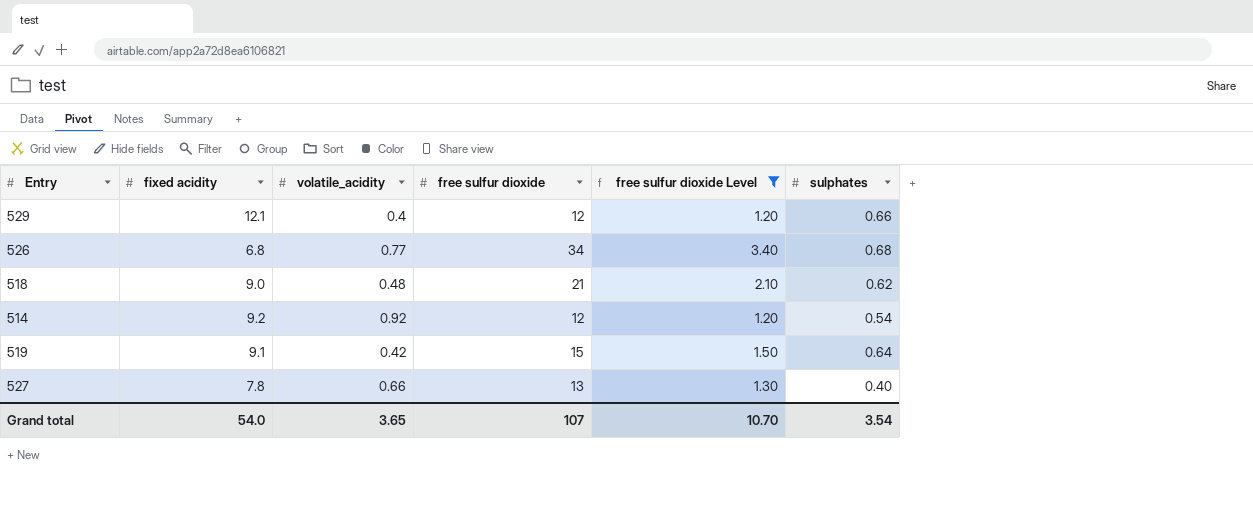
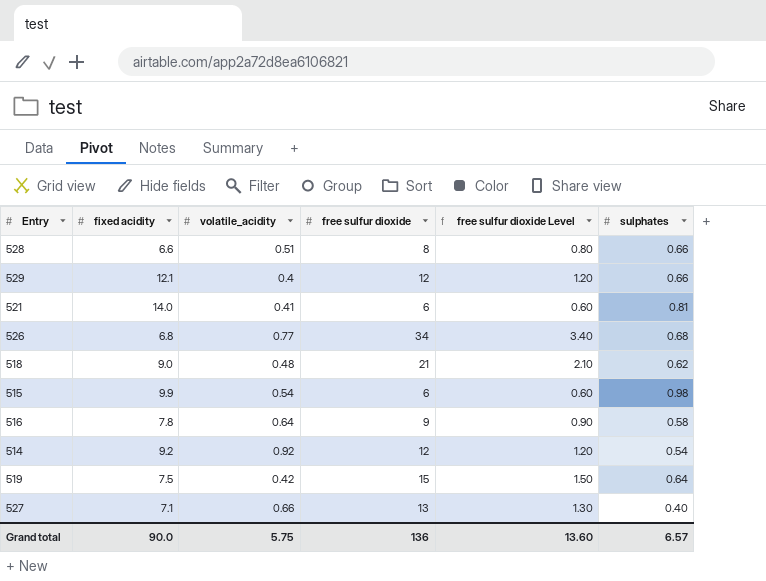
filter: free sulfur dioxide Level >= 1.20 -> none
519 | fixed acidity: 9.1 -> 7.5
527 | fixed acidity: 7.8 -> 7.1
Grand total | fixed acidity: 54.0 -> 90.0
Grand total | volatile_acidity: 3.65 -> 5.75
Grand total | free sulfur dioxide: 107 -> 136
Grand total | free sulfur dioxide Level: 10.70 -> 13.60
Grand total | sulphates: 3.54 -> 6.57

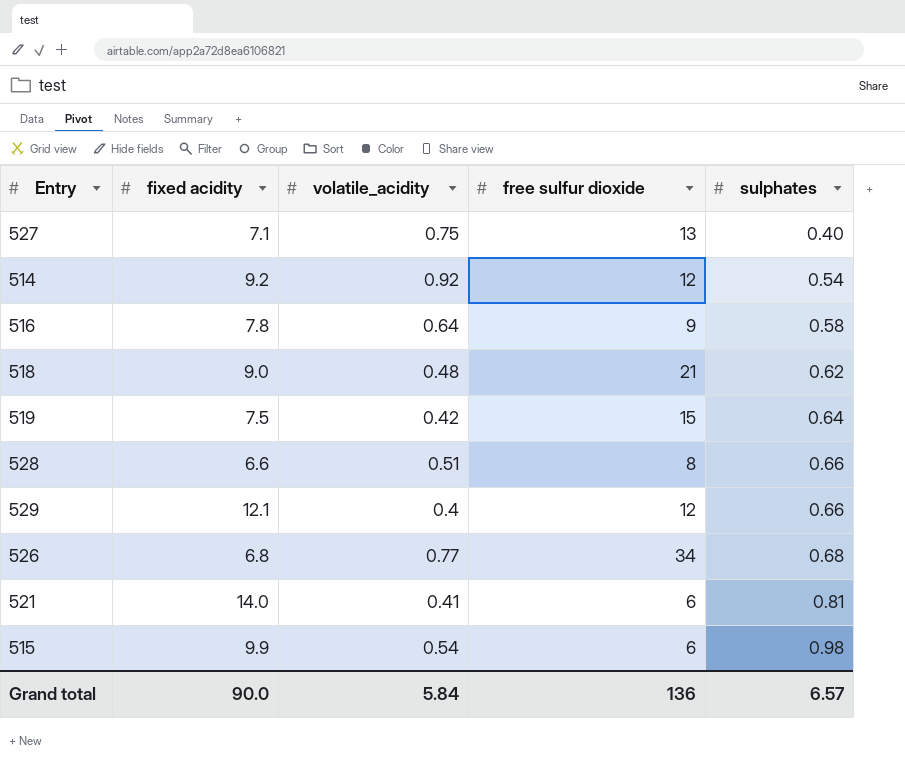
row order: none -> sulphates ascending
column free sulfur dioxide Level | formula: [free sulfur dioxide] * 0.1 -> none
527 | volatile_acidity: 0.66 -> 0.75
Grand total | volatile_acidity: 5.75 -> 5.84

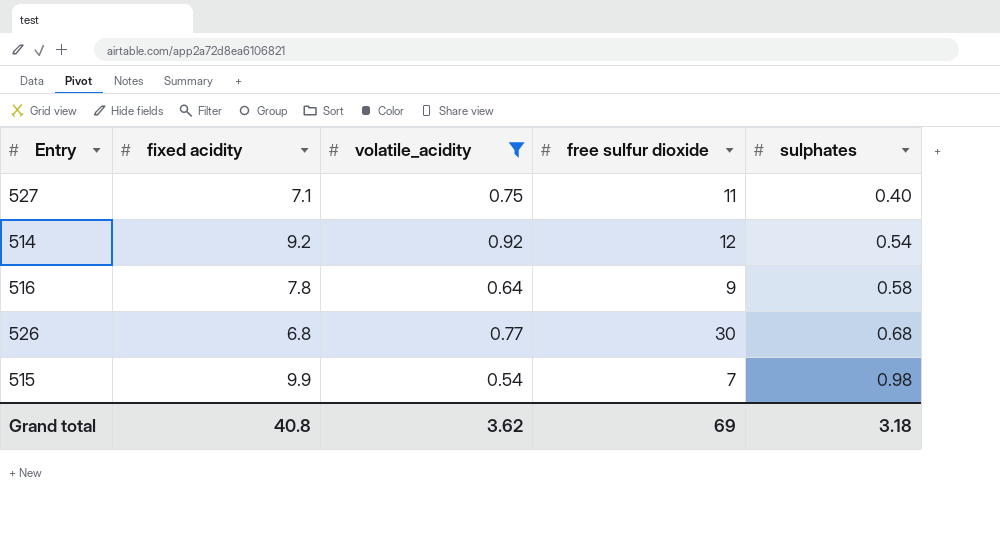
filter: none -> volatile_acidity >= 0.54
527 | free sulfur dioxide: 13 -> 11
526 | free sulfur dioxide: 34 -> 30
515 | free sulfur dioxide: 6 -> 7
Grand total | fixed acidity: 90.0 -> 40.8
Grand total | volatile_acidity: 5.84 -> 3.62
Grand total | free sulfur dioxide: 136 -> 69
Grand total | sulphates: 6.57 -> 3.18

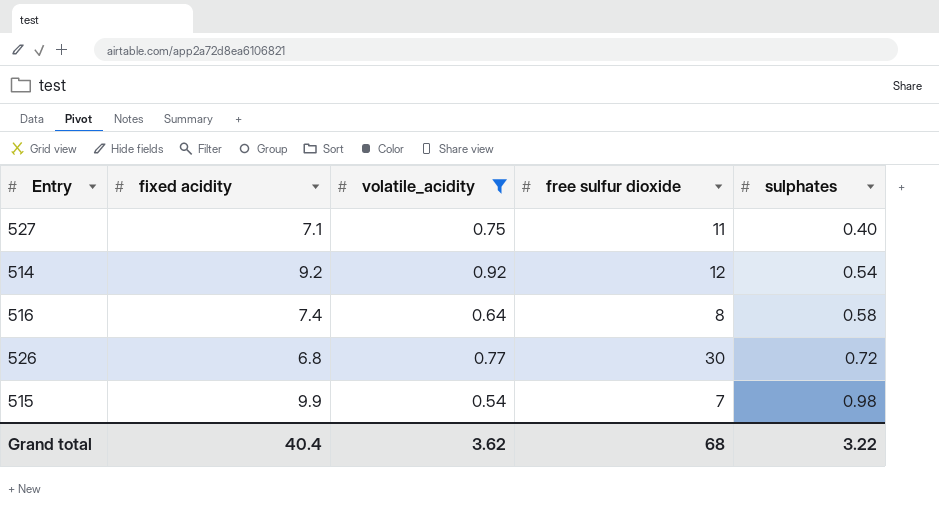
516 | fixed acidity: 7.8 -> 7.4
516 | free sulfur dioxide: 9 -> 8
526 | sulphates: 0.68 -> 0.72
Grand total | fixed acidity: 40.8 -> 40.4
Grand total | free sulfur dioxide: 69 -> 68
Grand total | sulphates: 3.18 -> 3.22

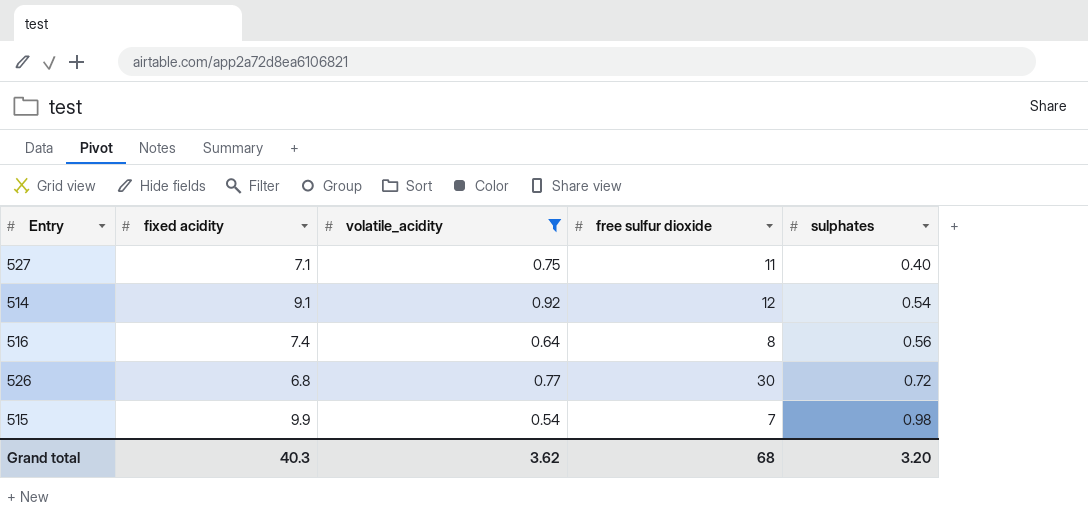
514 | fixed acidity: 9.2 -> 9.1
516 | sulphates: 0.58 -> 0.56
Grand total | fixed acidity: 40.4 -> 40.3
Grand total | sulphates: 3.22 -> 3.20

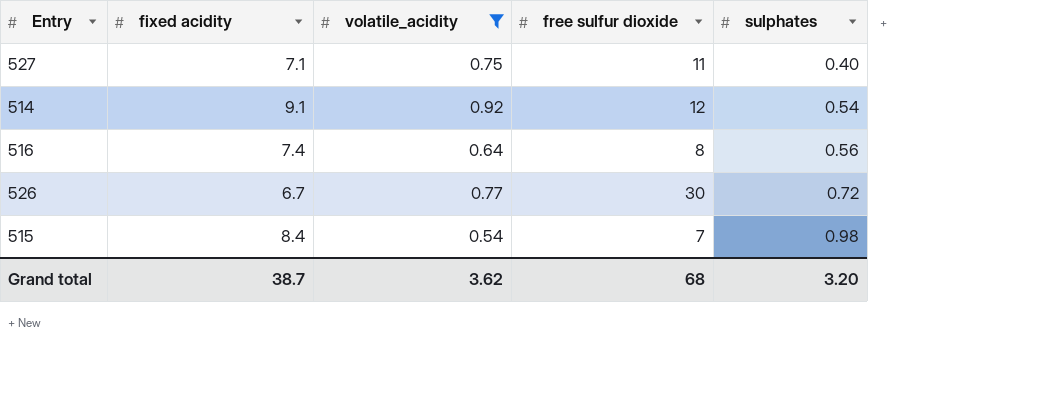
526 | fixed acidity: 6.8 -> 6.7
515 | fixed acidity: 9.9 -> 8.4
Grand total | fixed acidity: 40.3 -> 38.7

